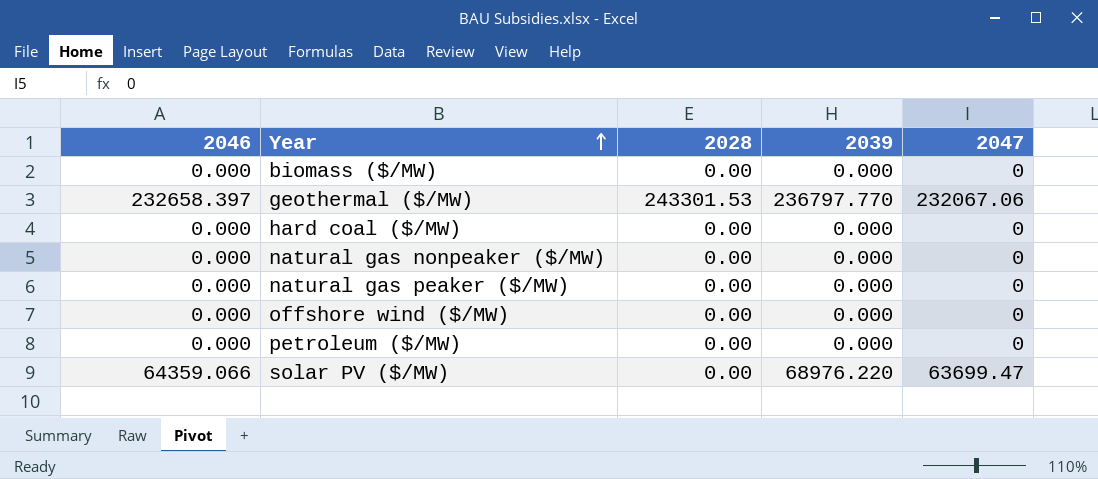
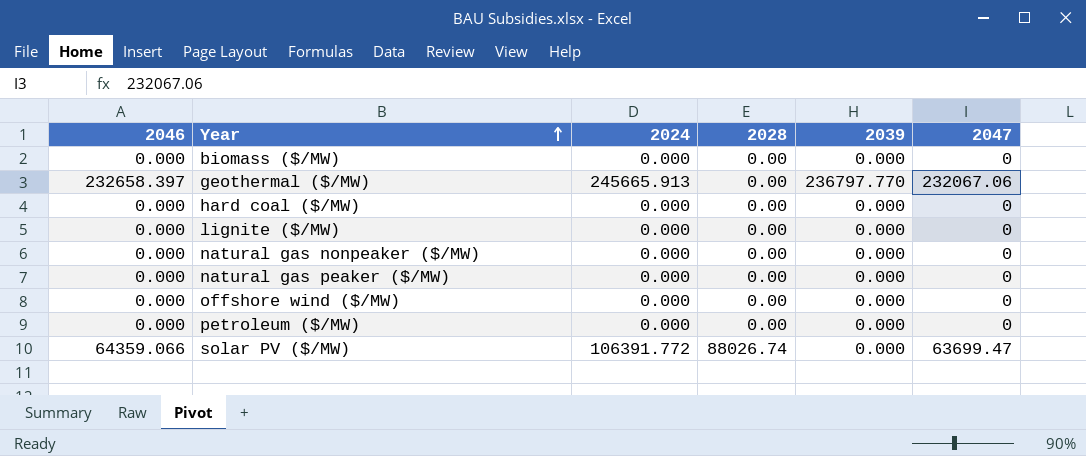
column 2024 | position: none -> 3
geothermal ($/MW) | 2028: 243301.53 -> 0.00
row lignite ($/MW): none -> 0.000 | 0.000 | 0.00 | 0.000 | 0
solar PV ($/MW) | 2028: 0.00 -> 88026.74
solar PV ($/MW) | 2039: 68976.220 -> 0.000

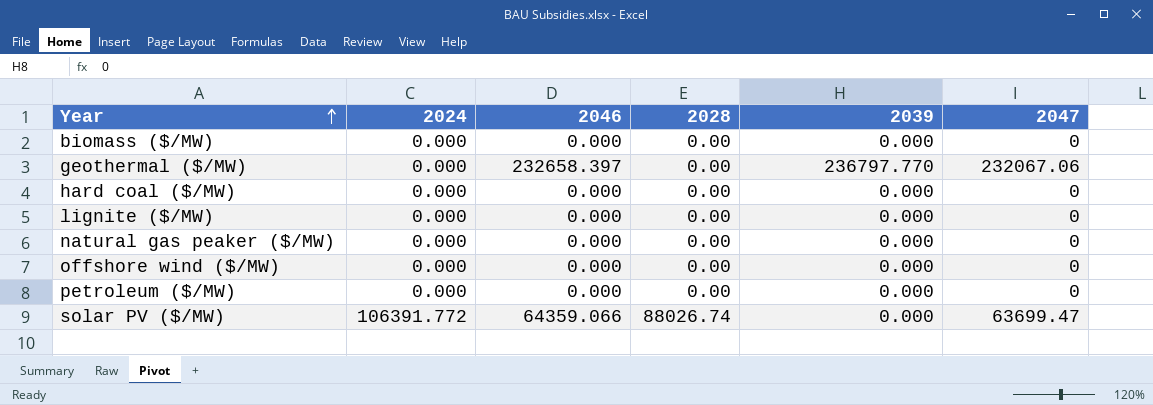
column 2046 | position: 1 -> 3
row natural gas nonpeaker ($/MW): 0.000 | 0.000 | 0.00 | 0.000 | 0 -> none
geothermal ($/MW) | 2024: 245665.913 -> 0.000

